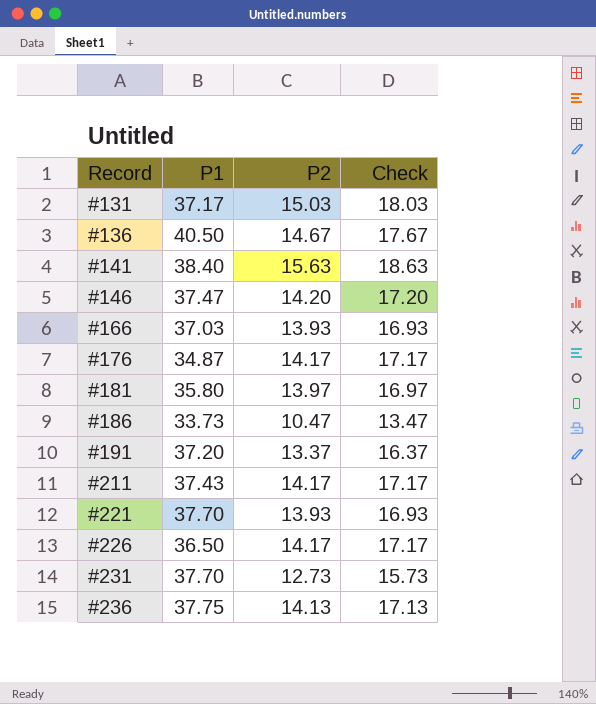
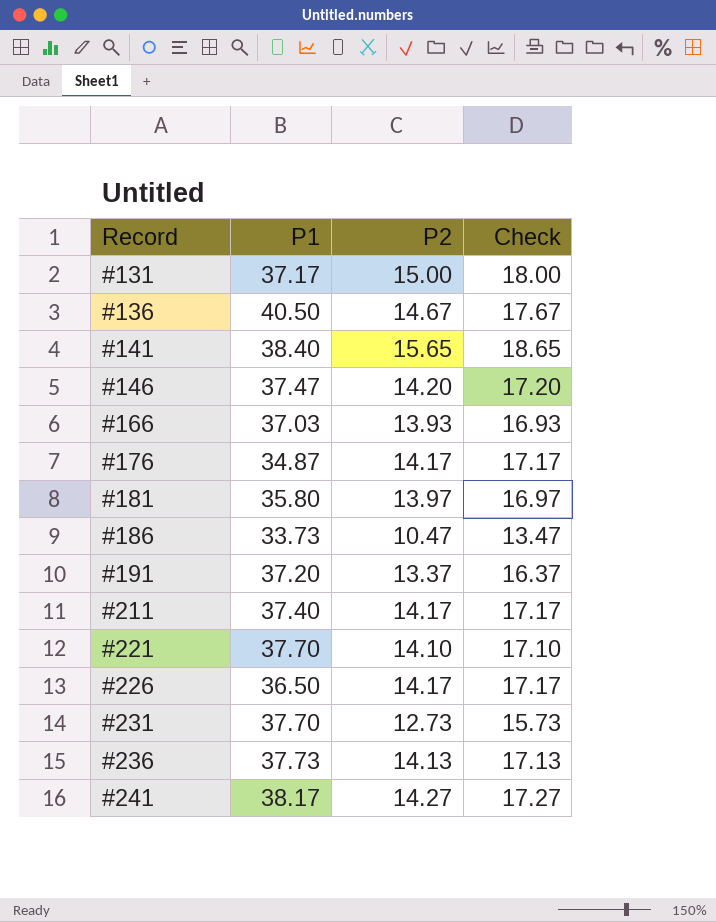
#131 | P2: 15.03 -> 15.00
#131 | Check: 18.03 -> 18.00
#141 | P2: 15.63 -> 15.65
#141 | Check: 18.63 -> 18.65
#211 | P1: 37.43 -> 37.40
#221 | P2: 13.93 -> 14.10
#221 | Check: 16.93 -> 17.10
#236 | P1: 37.75 -> 37.73
row #241: none -> 38.17 | 14.27 | 17.27

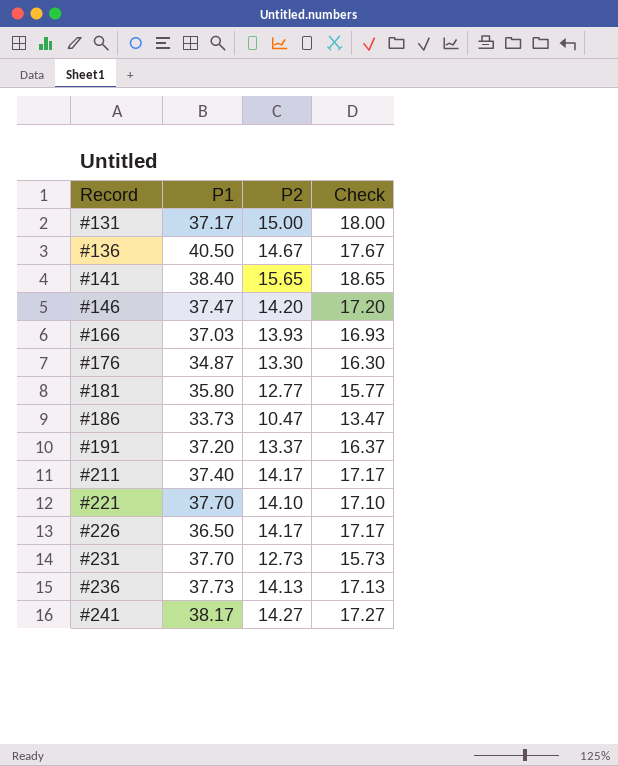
#176 | P2: 14.17 -> 13.30
#176 | Check: 17.17 -> 16.30
#181 | P2: 13.97 -> 12.77
#181 | Check: 16.97 -> 15.77

